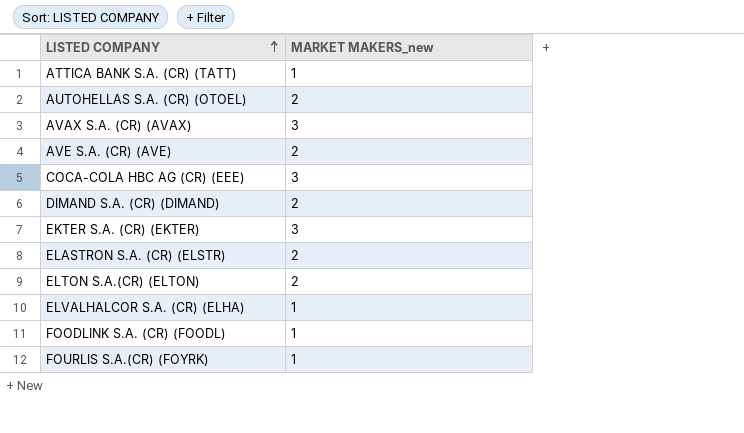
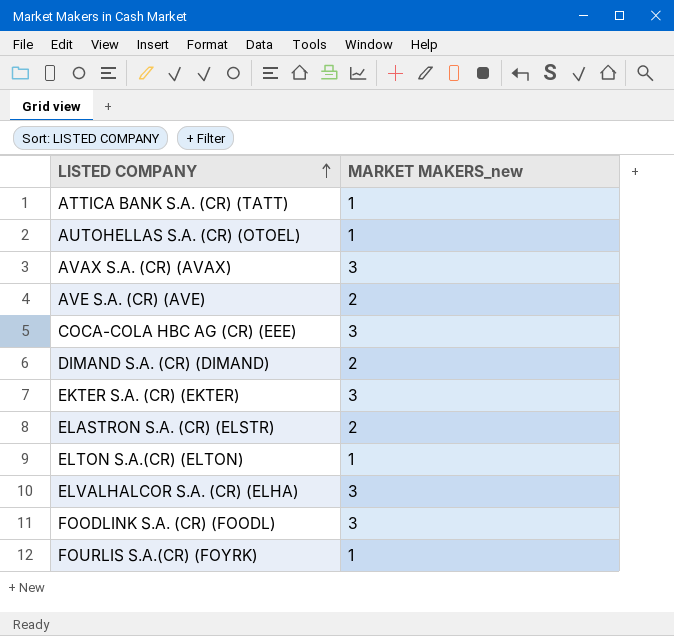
AUTOHELLAS S.A. (CR) (OTOEL) | MARKET MAKERS_new: 2 -> 1
ELTON S.A.(CR) (ELTON) | MARKET MAKERS_new: 2 -> 1
ELVALHALCOR S.A. (CR) (ELHA) | MARKET MAKERS_new: 1 -> 3
FOODLINK S.A. (CR) (FOODL) | MARKET MAKERS_new: 1 -> 3

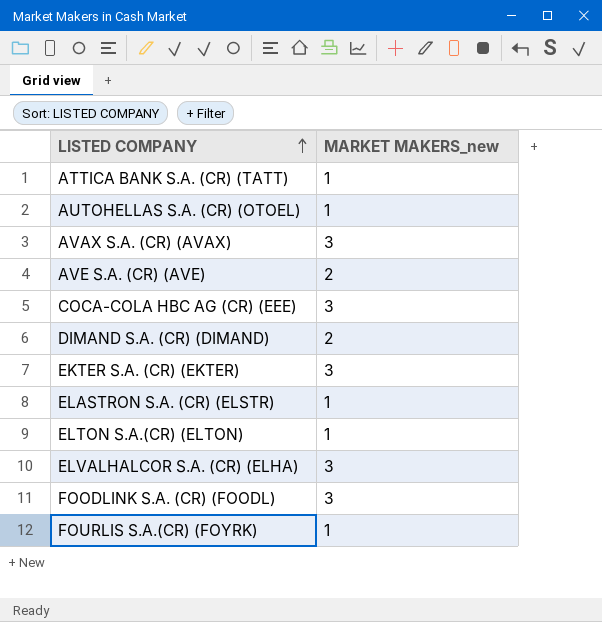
ELASTRON S.A. (CR) (ELSTR) | MARKET MAKERS_new: 2 -> 1

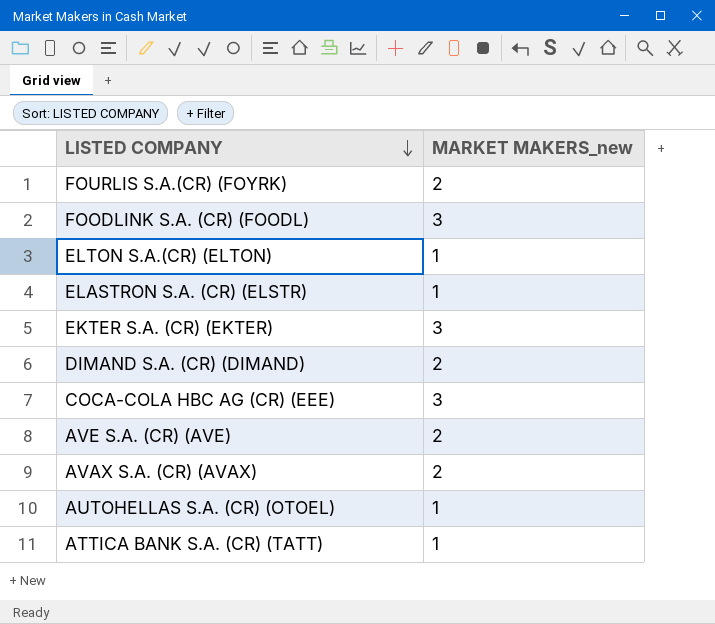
row order: LISTED COMPANY ascending -> LISTED COMPANY descending
row ELVALHALCOR S.A. (CR) (ELHA): 3 -> none
FOURLIS S.A.(CR) (FOYRK) | MARKET MAKERS_new: 1 -> 2
AVAX S.A. (CR) (AVAX) | MARKET MAKERS_new: 3 -> 2

